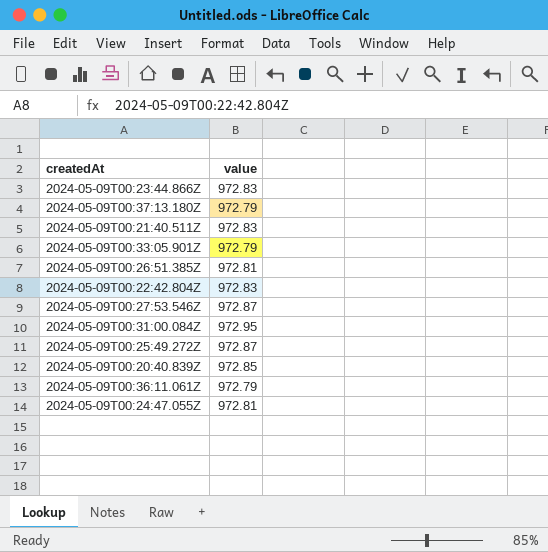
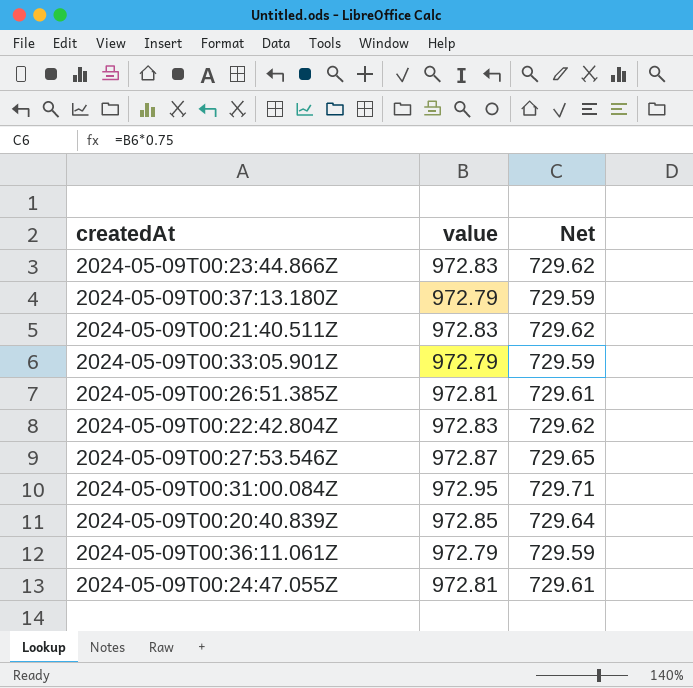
column Net | formula: none -> [value] * 0.75
row 2024-05-09T00:25:49.272Z: 972.87 -> none

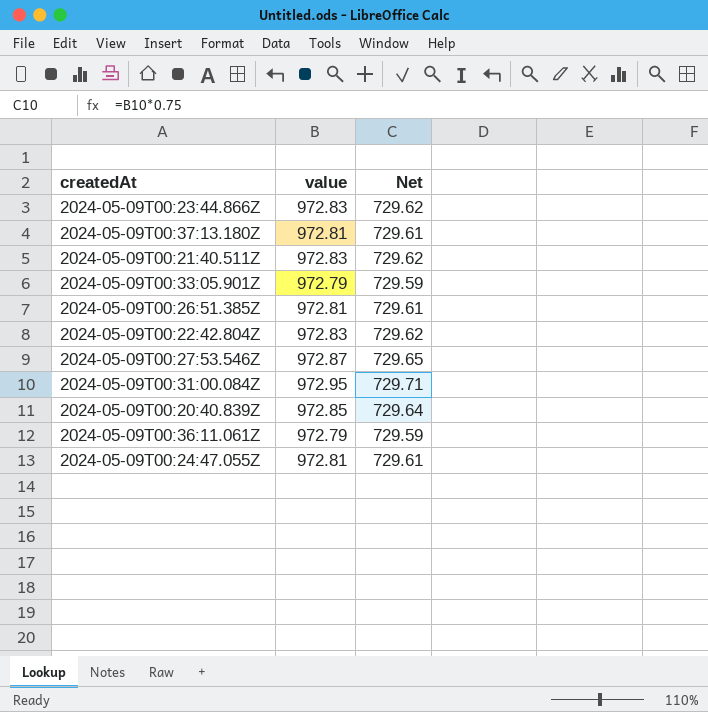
2024-05-09T00:37:13.180Z | value: 972.79 -> 972.81
2024-05-09T00:37:13.180Z | Net: 729.59 -> 729.61

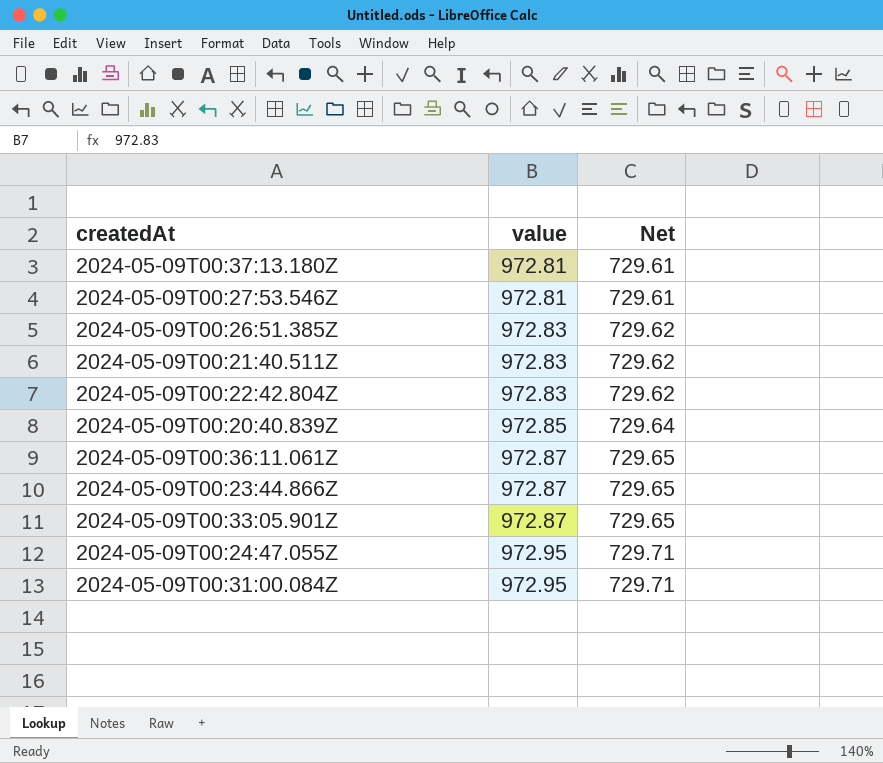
row order: none -> value ascending
2024-05-09T00:27:53.546Z | value: 972.87 -> 972.81
2024-05-09T00:27:53.546Z | Net: 729.65 -> 729.61
2024-05-09T00:26:51.385Z | value: 972.81 -> 972.83
2024-05-09T00:26:51.385Z | Net: 729.61 -> 729.62
2024-05-09T00:36:11.061Z | value: 972.79 -> 972.87
2024-05-09T00:36:11.061Z | Net: 729.59 -> 729.65
2024-05-09T00:23:44.866Z | value: 972.83 -> 972.87
2024-05-09T00:23:44.866Z | Net: 729.62 -> 729.65
2024-05-09T00:33:05.901Z | value: 972.79 -> 972.87
2024-05-09T00:33:05.901Z | Net: 729.59 -> 729.65
2024-05-09T00:24:47.055Z | value: 972.81 -> 972.95
2024-05-09T00:24:47.055Z | Net: 729.61 -> 729.71

